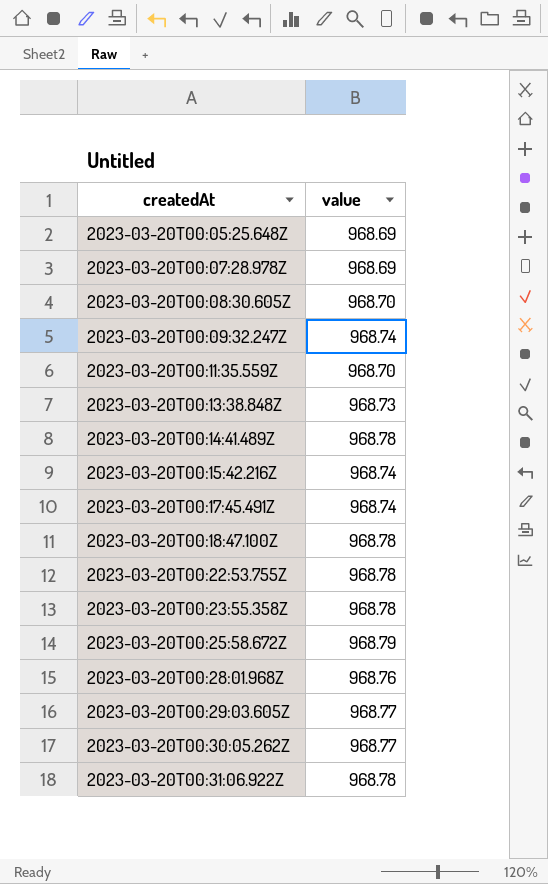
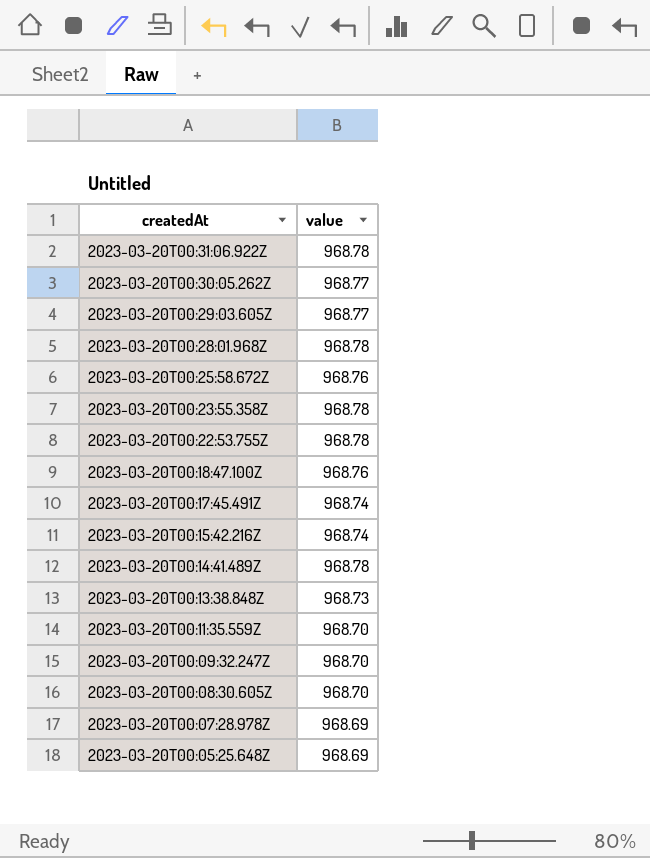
row order: createdAt ascending -> createdAt descending
2023-03-20T00:28:01.968Z | value: 968.76 -> 968.78
2023-03-20T00:25:58.672Z | value: 968.79 -> 968.76
2023-03-20T00:18:47.100Z | value: 968.78 -> 968.76
2023-03-20T00:09:32.247Z | value: 968.74 -> 968.70

